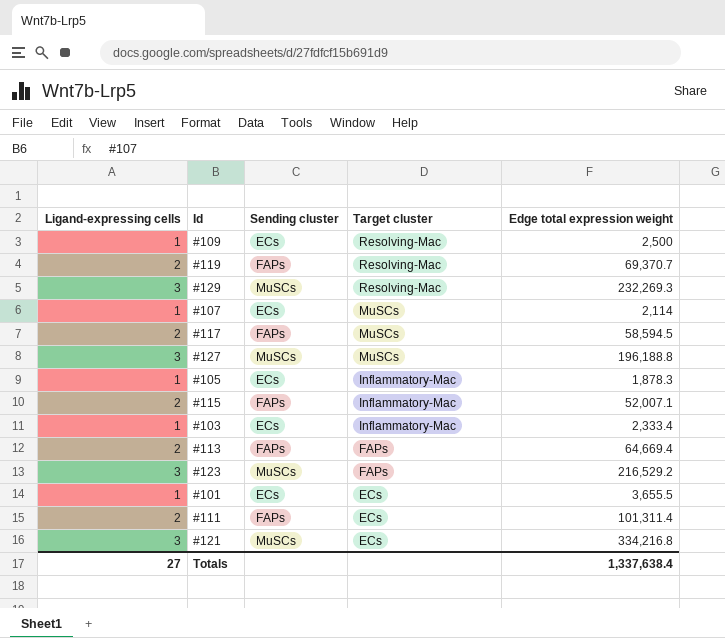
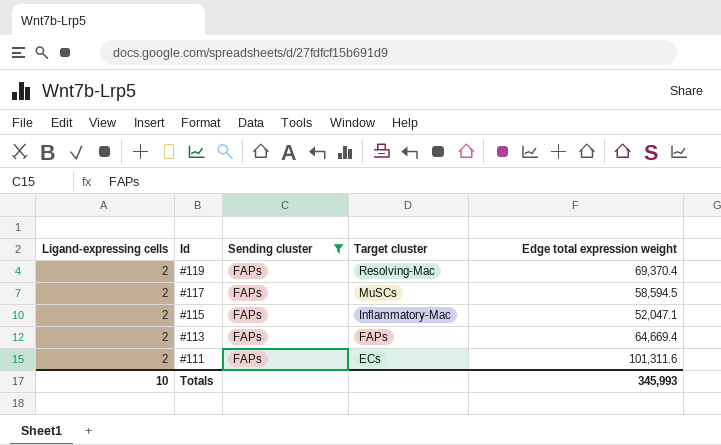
filter: none -> Sending cluster = FAPs
#119 | Edge total expression weight: 69,370.7 -> 69,370.4
#115 | Edge total expression weight: 52,007.1 -> 52,047.1
#111 | Edge total expression weight: 101,311.4 -> 101,311.6
Totals | Ligand-expressing cells: 27 -> 10
Totals | Edge total expression weight: 1,337,638.4 -> 345,993

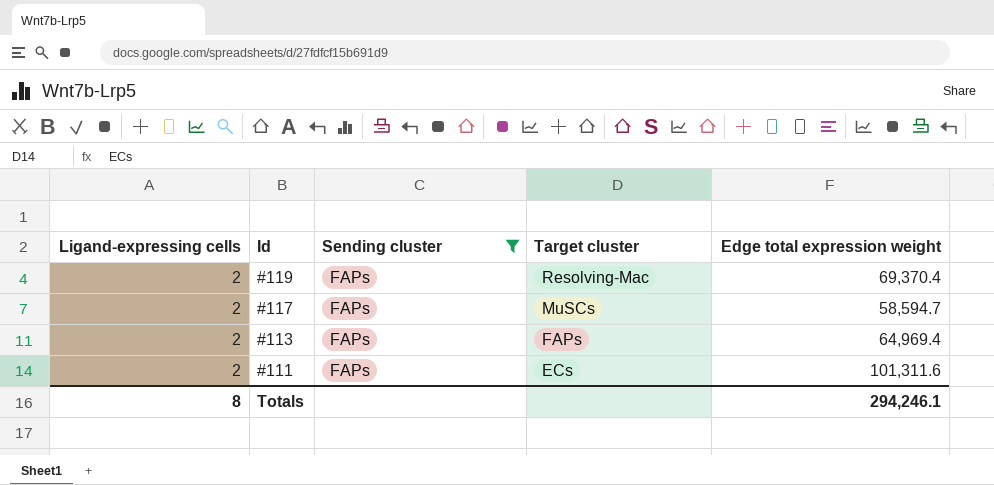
row #115: 2 | FAPs | Inflammatory-Mac | 52,047.1 -> none
#117 | Edge total expression weight: 58,594.5 -> 58,594.7
#113 | Edge total expression weight: 64,669.4 -> 64,969.4
Totals | Ligand-expressing cells: 10 -> 8
Totals | Edge total expression weight: 345,993 -> 294,246.1

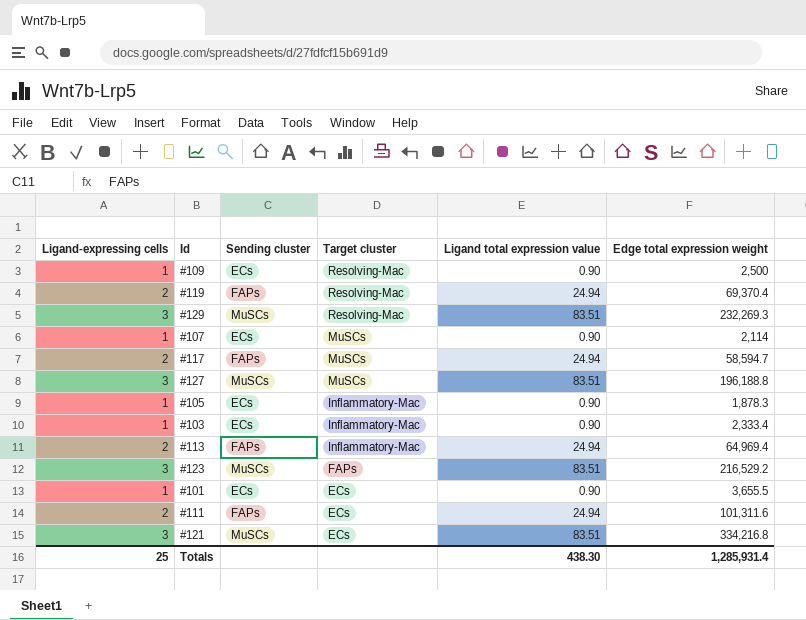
filter: Sending cluster = FAPs -> none
column Ligand total expression value | position: none -> 5
#113 | Target cluster: FAPs -> Inflammatory-Mac
Totals | Ligand-expressing cells: 8 -> 25
Totals | Edge total expression weight: 294,246.1 -> 1,285,931.4

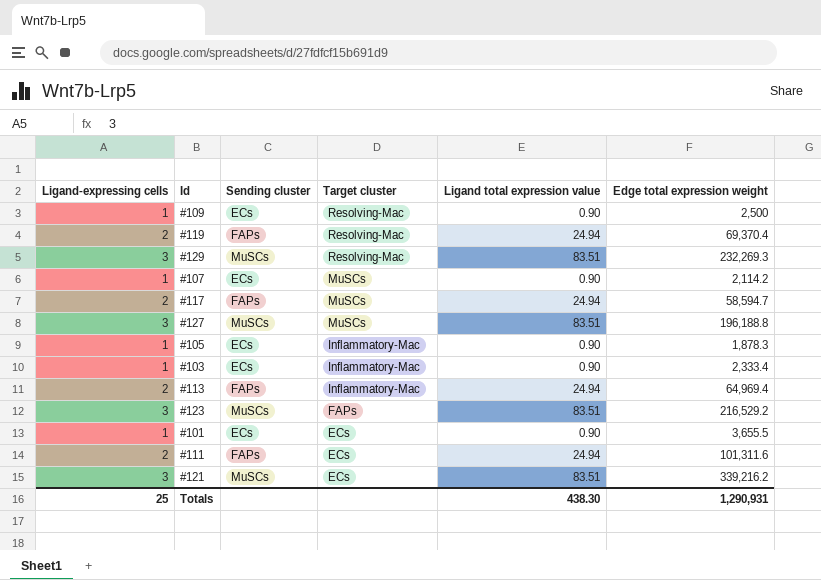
#107 | Edge total expression weight: 2,114 -> 2,114.2
#121 | Edge total expression weight: 334,216.8 -> 339,216.2
Totals | Edge total expression weight: 1,285,931.4 -> 1,290,931

